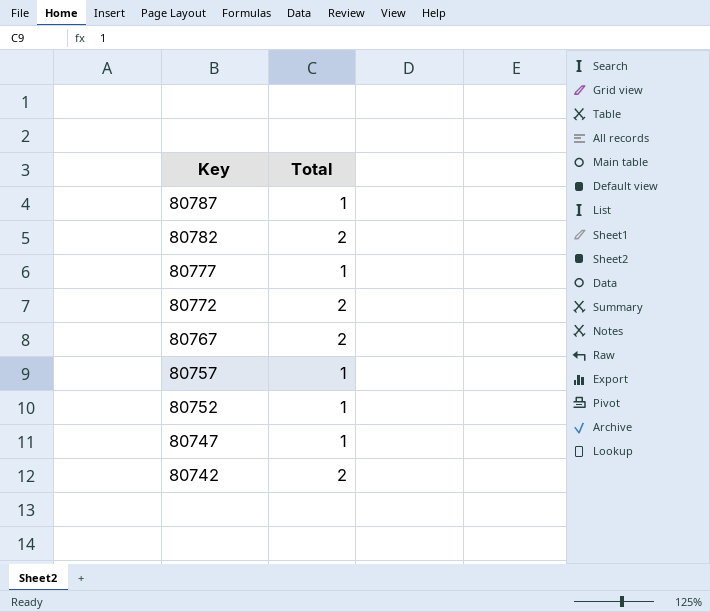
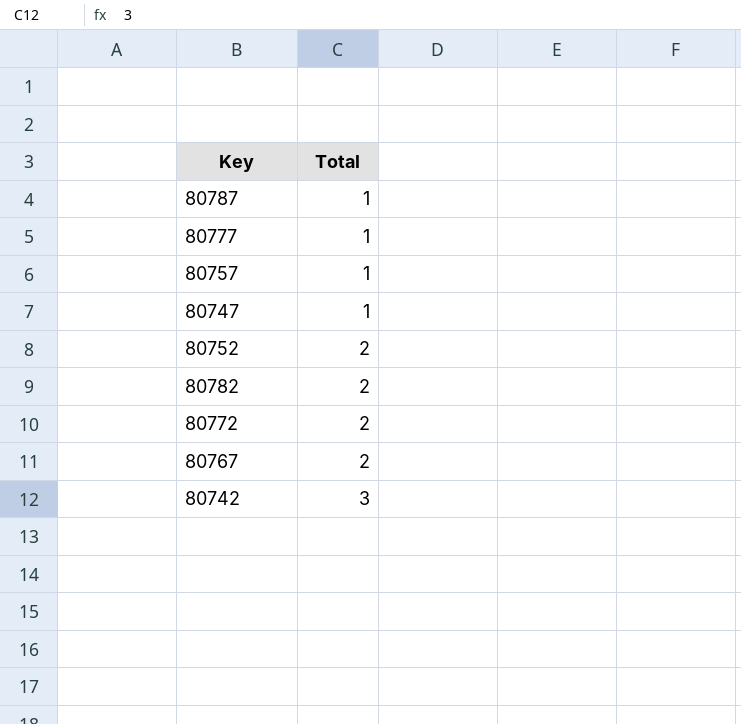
row order: Key descending -> Total ascending
80752 | Total: 1 -> 2
80742 | Total: 2 -> 3

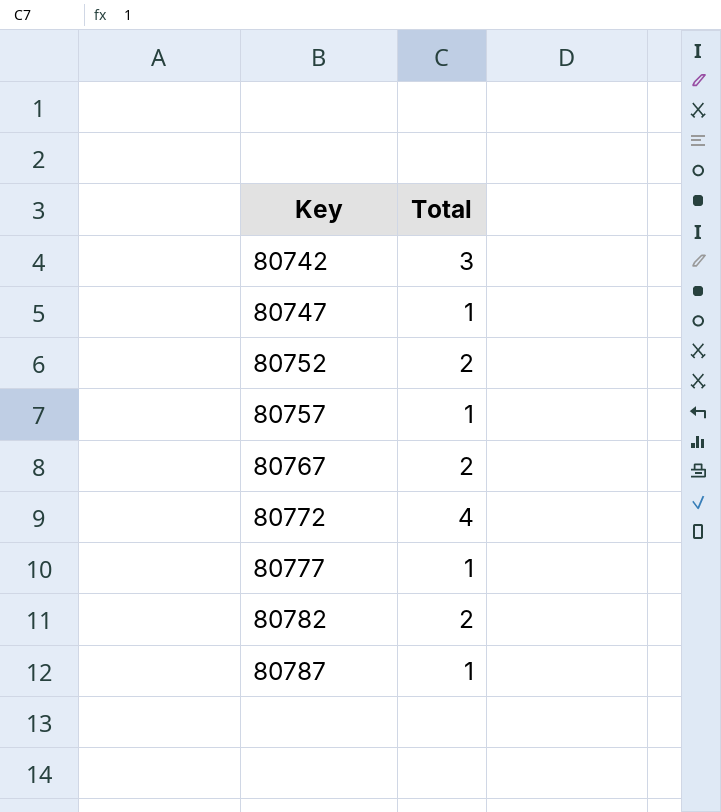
row order: Total ascending -> Key ascending
80772 | Total: 2 -> 4

